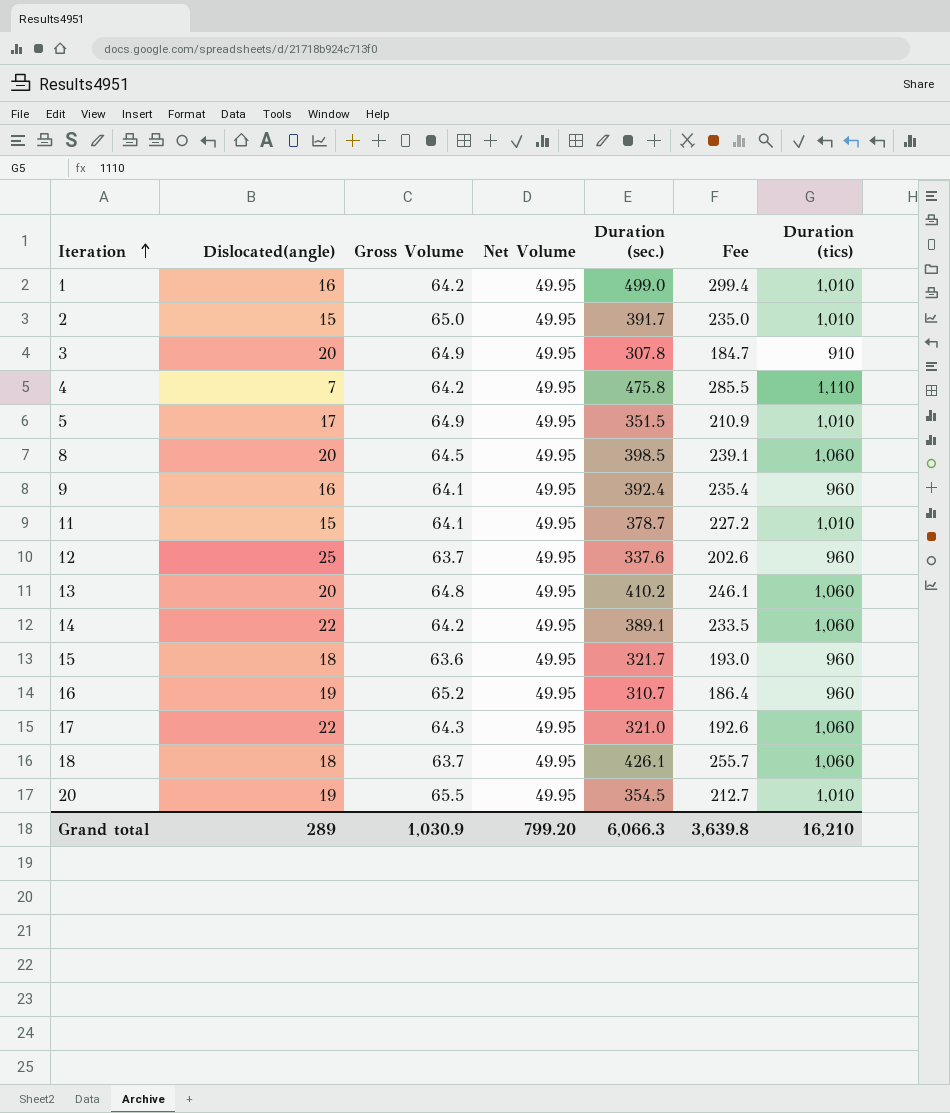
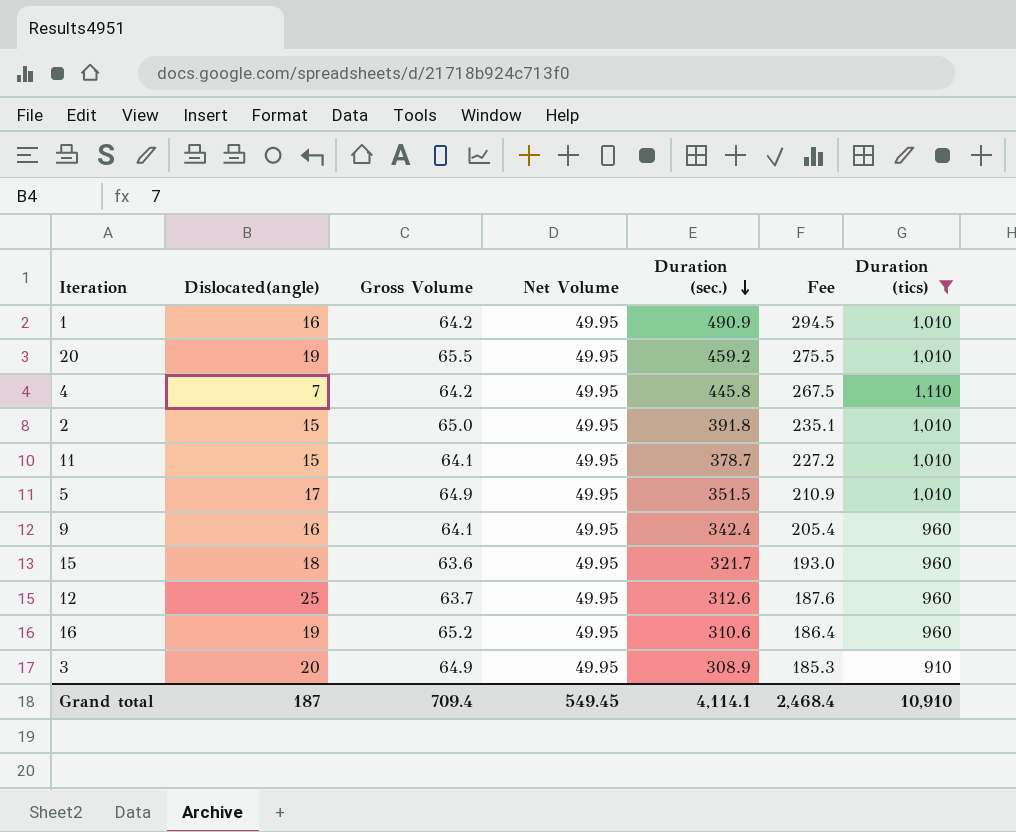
filter: none -> Duration (tics) != 1,060
row order: Iteration ascending -> Duration (sec.) descending
1 | Duration (sec.): 499.0 -> 490.9
1 | Fee: 299.4 -> 294.5
20 | Duration (sec.): 354.5 -> 459.2
20 | Fee: 212.7 -> 275.5
4 | Duration (sec.): 475.8 -> 445.8
4 | Fee: 285.5 -> 267.5
2 | Duration (sec.): 391.7 -> 391.8
2 | Fee: 235.0 -> 235.1
9 | Duration (sec.): 392.4 -> 342.4
9 | Fee: 235.4 -> 205.4
12 | Duration (sec.): 337.6 -> 312.6
12 | Fee: 202.6 -> 187.6
16 | Duration (sec.): 310.7 -> 310.6
3 | Duration (sec.): 307.8 -> 308.9
3 | Fee: 184.7 -> 185.3
Grand total | Dislocated(angle): 289 -> 187
Grand total | Gross Volume: 1,030.9 -> 709.4
Grand total | Net Volume: 799.20 -> 549.45
Grand total | Duration (sec.): 6,066.3 -> 4,114.1
Grand total | Fee: 3,639.8 -> 2,468.4
Grand total | Duration (tics): 16,210 -> 10,910

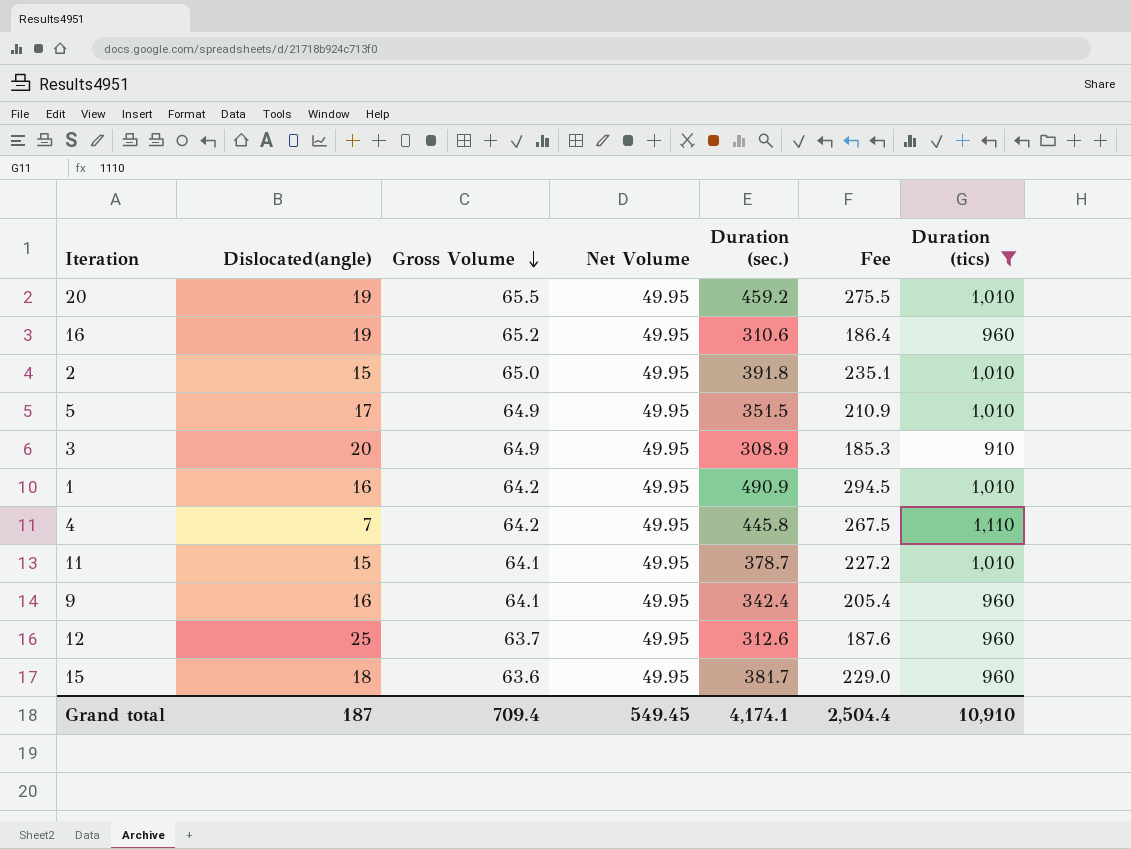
row order: Duration (sec.) descending -> Gross Volume descending
15 | Duration (sec.): 321.7 -> 381.7
15 | Fee: 193.0 -> 229.0
Grand total | Duration (sec.): 4,114.1 -> 4,174.1
Grand total | Fee: 2,468.4 -> 2,504.4

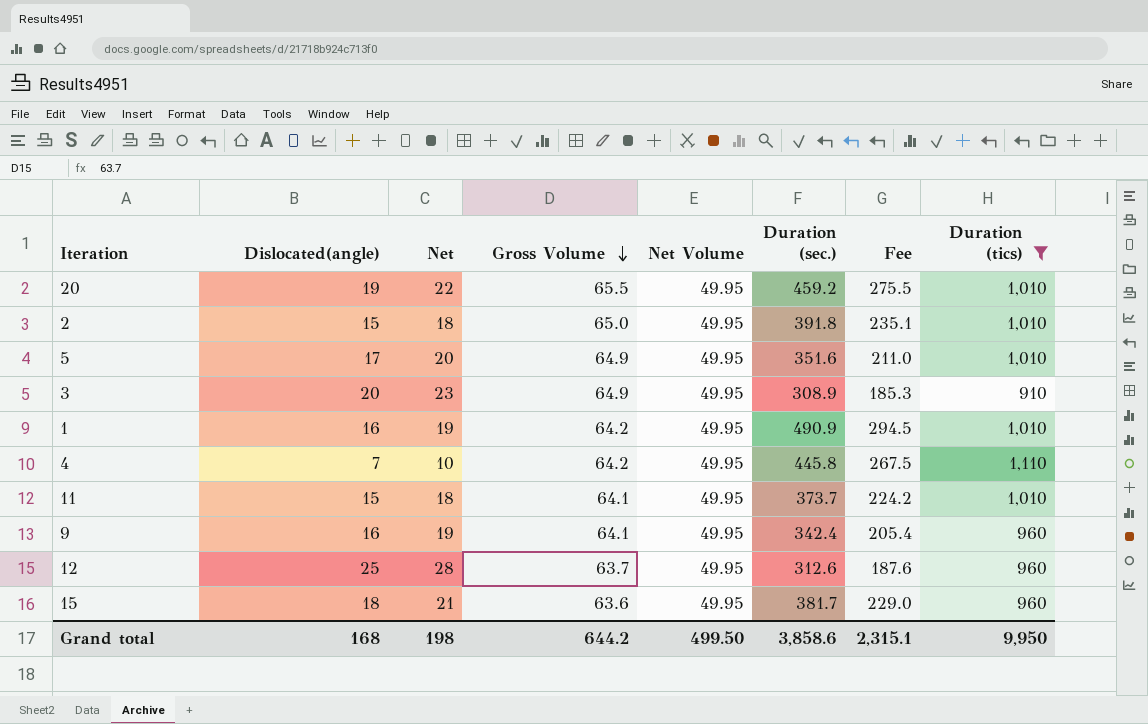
column Net | formula: none -> [Dislocated(angle)] + 3
row 16: 19 | 65.2 | 49.95 | 310.6 | 186.4 | 960 -> none
5 | Duration (sec.): 351.5 -> 351.6
5 | Fee: 210.9 -> 211.0
11 | Duration (sec.): 378.7 -> 373.7
11 | Fee: 227.2 -> 224.2
Grand total | Dislocated(angle): 187 -> 168
Grand total | Gross Volume: 709.4 -> 644.2
Grand total | Net Volume: 549.45 -> 499.50
Grand total | Duration (sec.): 4,174.1 -> 3,858.6
Grand total | Fee: 2,504.4 -> 2,315.1
Grand total | Duration (tics): 10,910 -> 9,950

